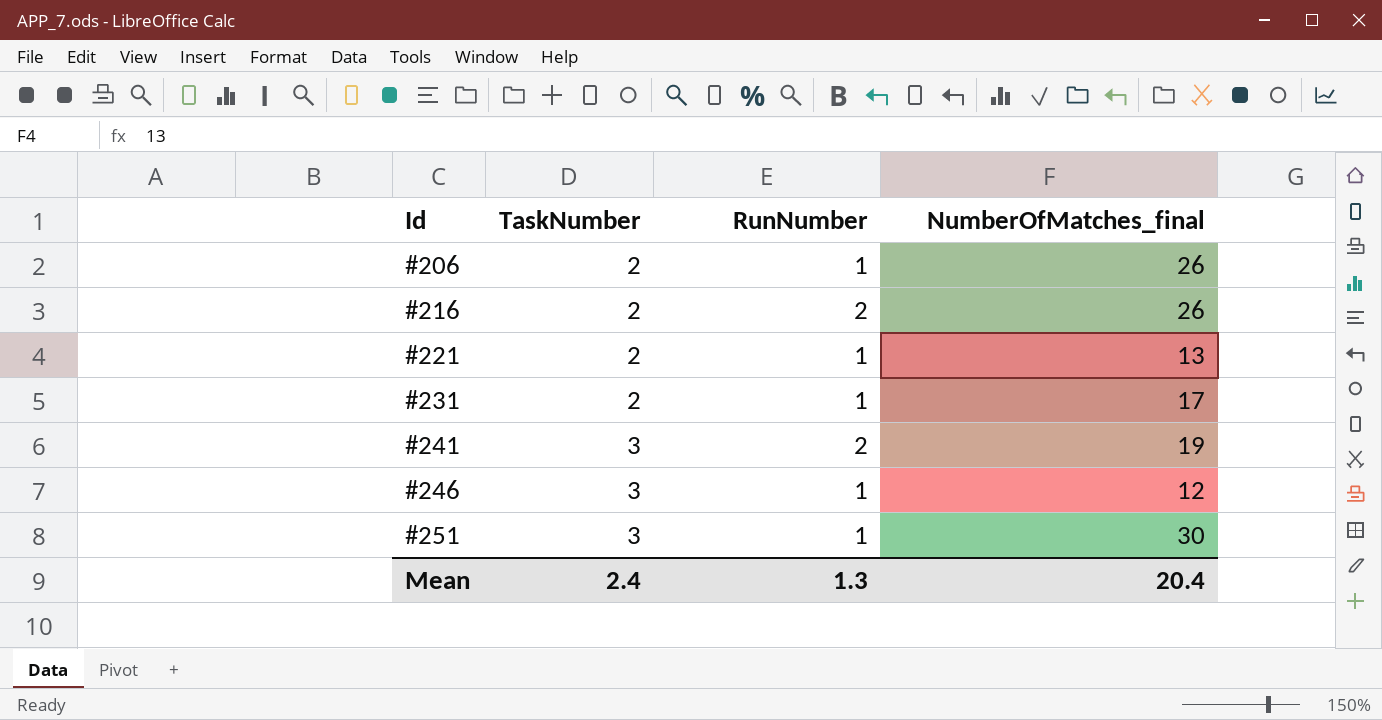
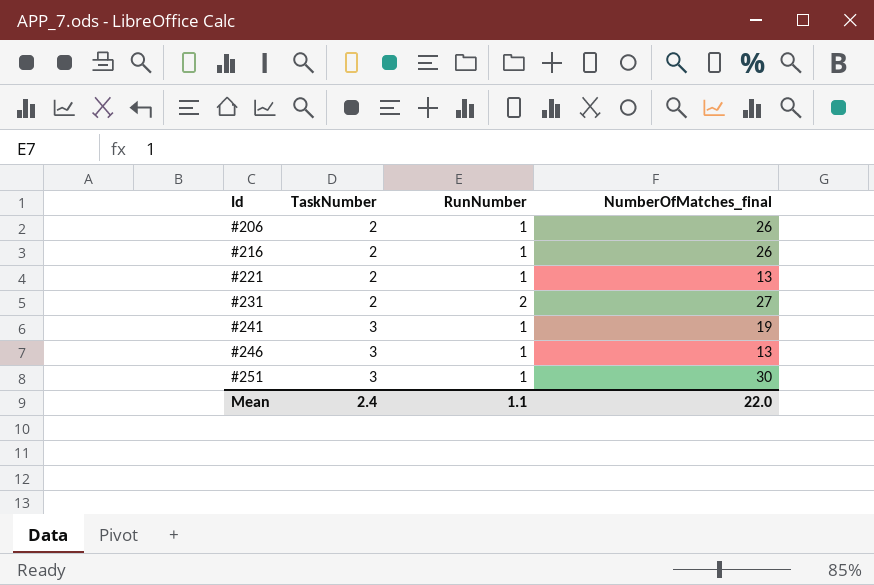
#216 | RunNumber: 2 -> 1
#231 | RunNumber: 1 -> 2
#231 | NumberOfMatches_final: 17 -> 27
#241 | RunNumber: 2 -> 1
#246 | NumberOfMatches_final: 12 -> 13
Mean | RunNumber: 1.3 -> 1.1
Mean | NumberOfMatches_final: 20.4 -> 22.0

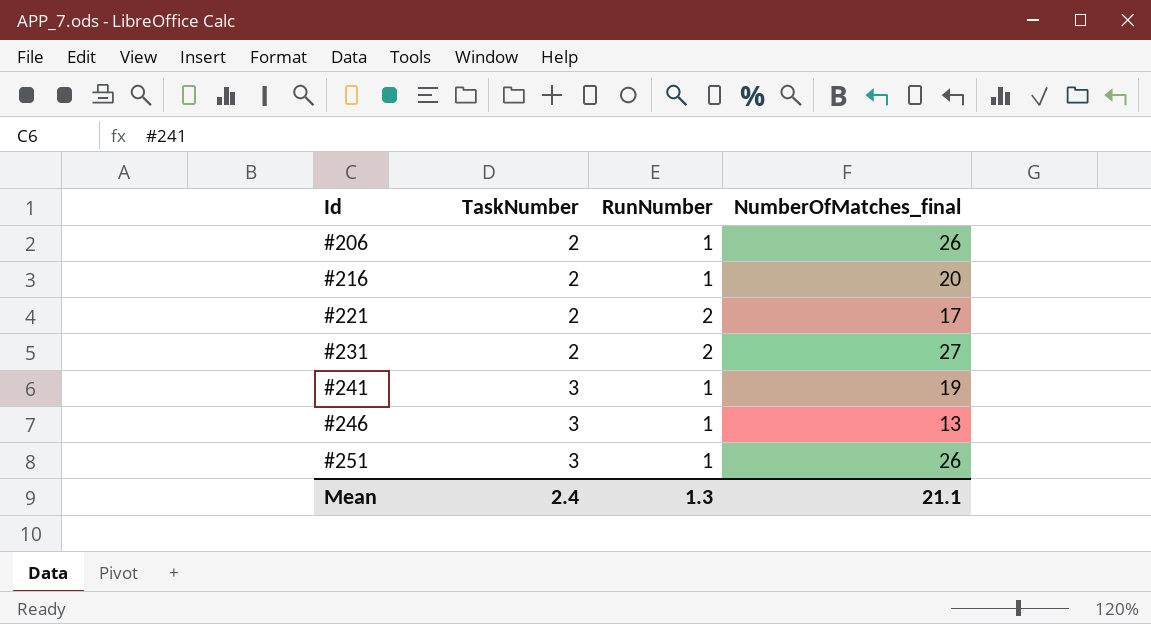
#216 | NumberOfMatches_final: 26 -> 20
#221 | RunNumber: 1 -> 2
#221 | NumberOfMatches_final: 13 -> 17
#251 | NumberOfMatches_final: 30 -> 26
Mean | RunNumber: 1.1 -> 1.3
Mean | NumberOfMatches_final: 22.0 -> 21.1

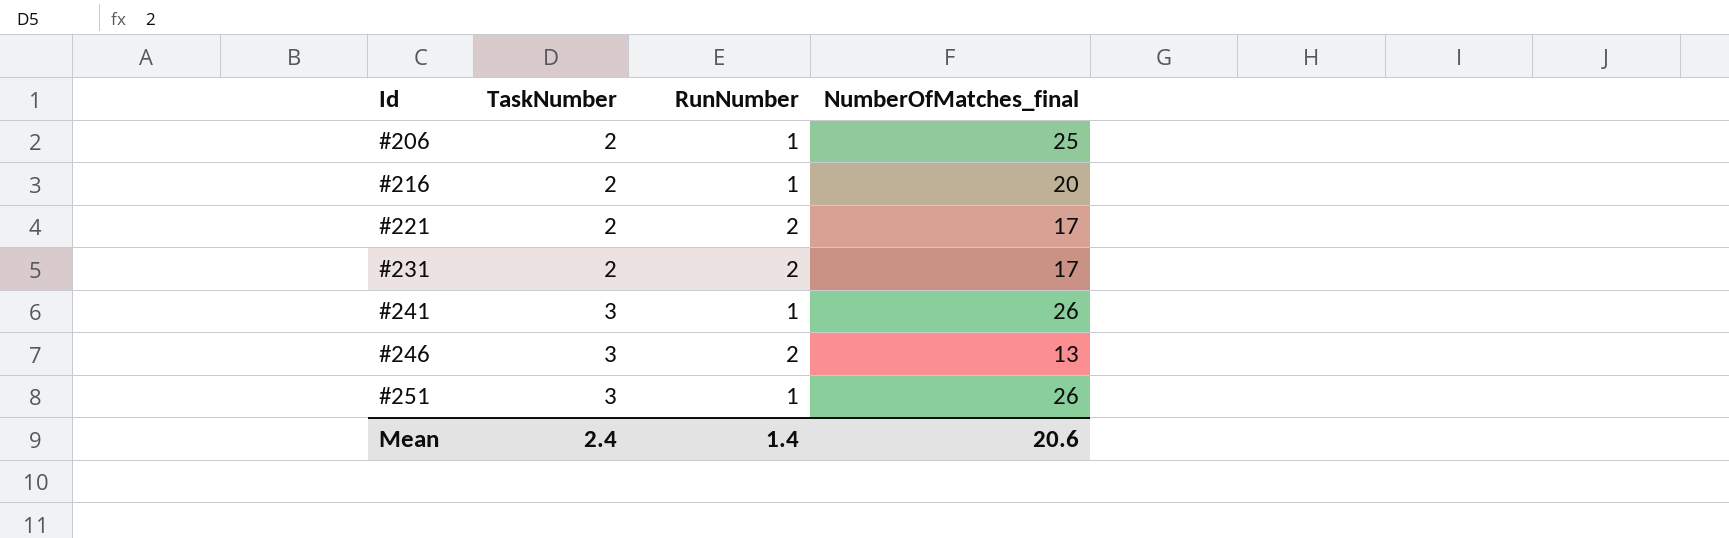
#206 | NumberOfMatches_final: 26 -> 25
#231 | NumberOfMatches_final: 27 -> 17
#241 | NumberOfMatches_final: 19 -> 26
#246 | RunNumber: 1 -> 2
Mean | RunNumber: 1.3 -> 1.4
Mean | NumberOfMatches_final: 21.1 -> 20.6

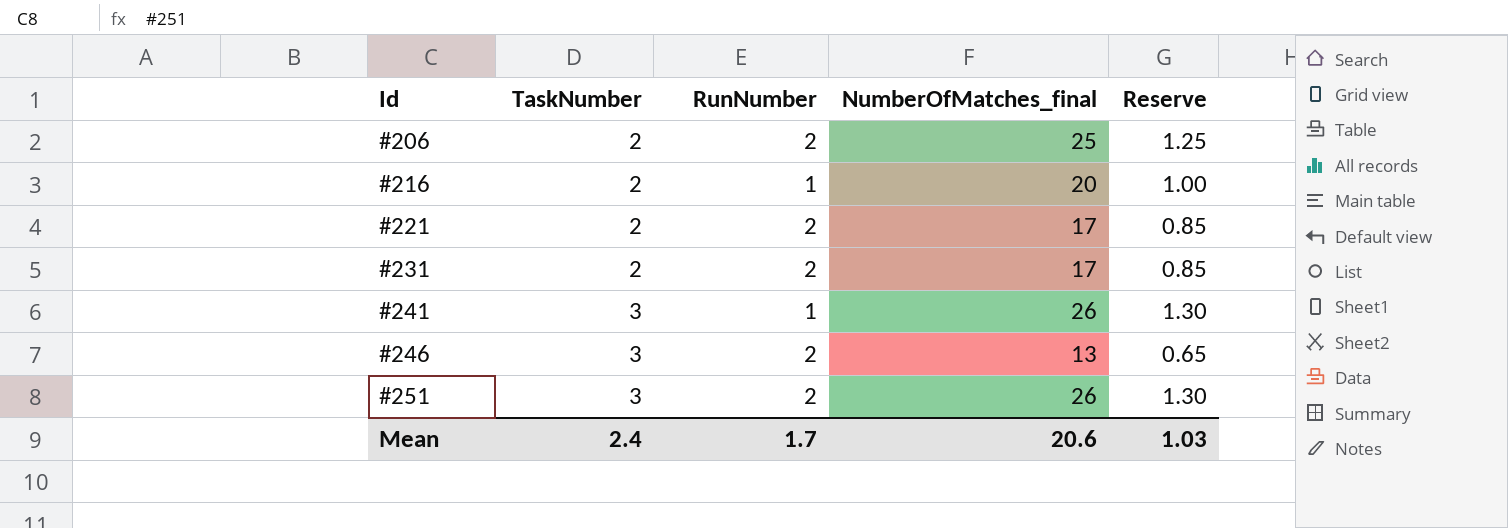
column Reserve | formula: none -> [NumberOfMatches_final] * 0.05
#206 | RunNumber: 1 -> 2
#251 | RunNumber: 1 -> 2
Mean | RunNumber: 1.4 -> 1.7

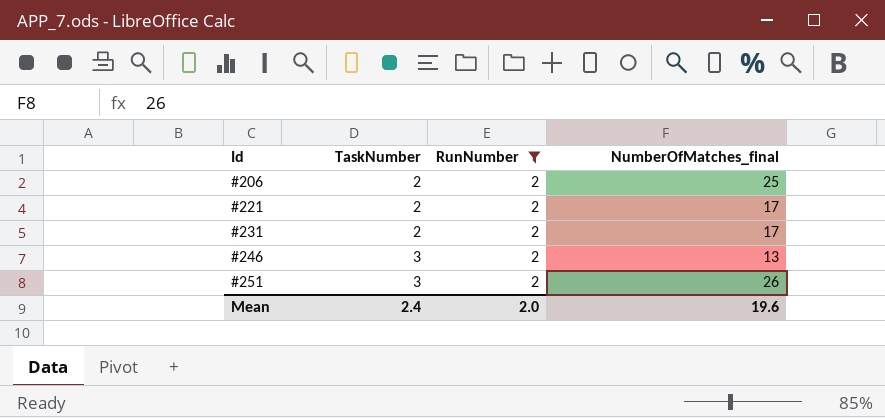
filter: none -> RunNumber = 2
column Reserve | formula: [NumberOfMatches_final] * 0.05 -> none
Mean | RunNumber: 1.7 -> 2.0
Mean | NumberOfMatches_final: 20.6 -> 19.6

